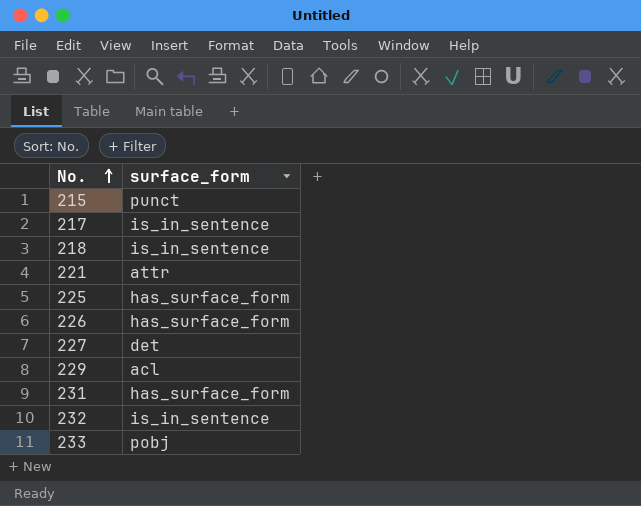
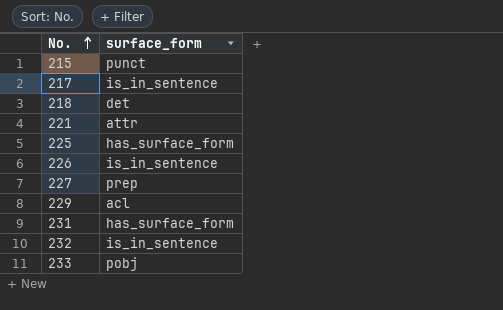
218 | surface_form: is_in_sentence -> det
226 | surface_form: has_surface_form -> is_in_sentence
227 | surface_form: det -> prep

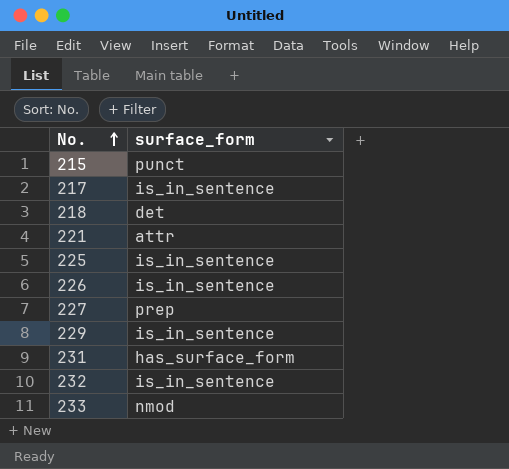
225 | surface_form: has_surface_form -> is_in_sentence
229 | surface_form: acl -> is_in_sentence
233 | surface_form: pobj -> nmod

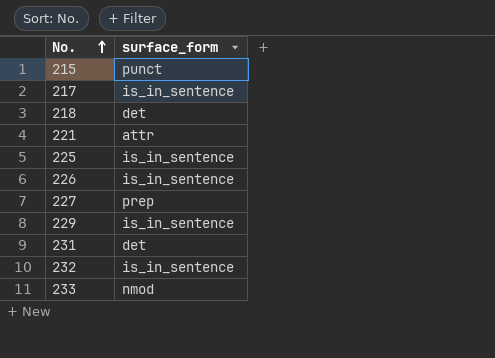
231 | surface_form: has_surface_form -> det

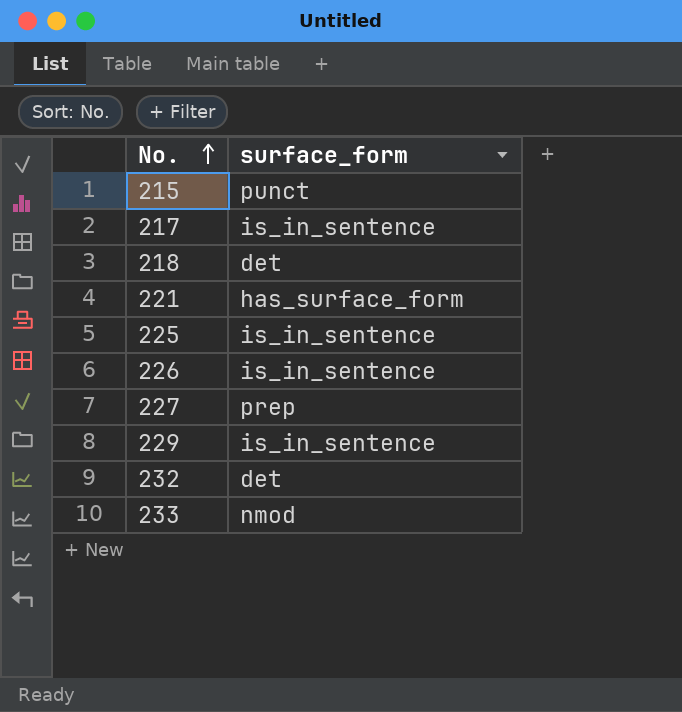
row 231: det -> none
221 | surface_form: attr -> has_surface_form
232 | surface_form: is_in_sentence -> det

